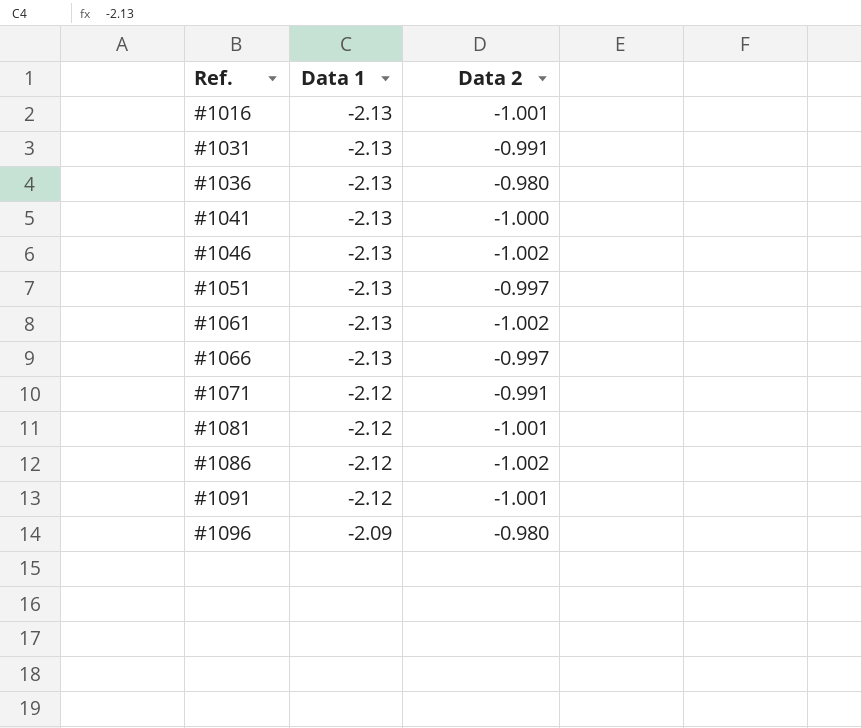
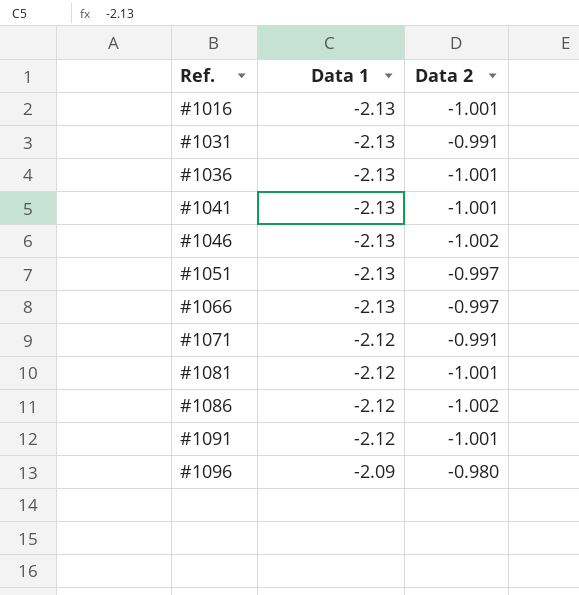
row #1061: -2.13 | -1.002 -> none
#1036 | Data 2: -0.980 -> -1.001
#1041 | Data 2: -1.000 -> -1.001

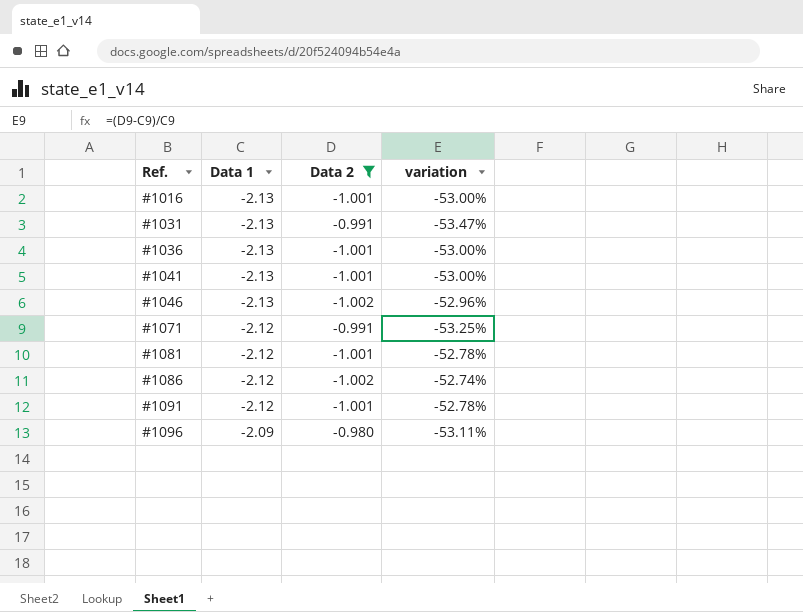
filter: none -> Data 2 != -0.997
column variation | formula: none -> ([Data 2] - [Data 1]) / [Data 1]

